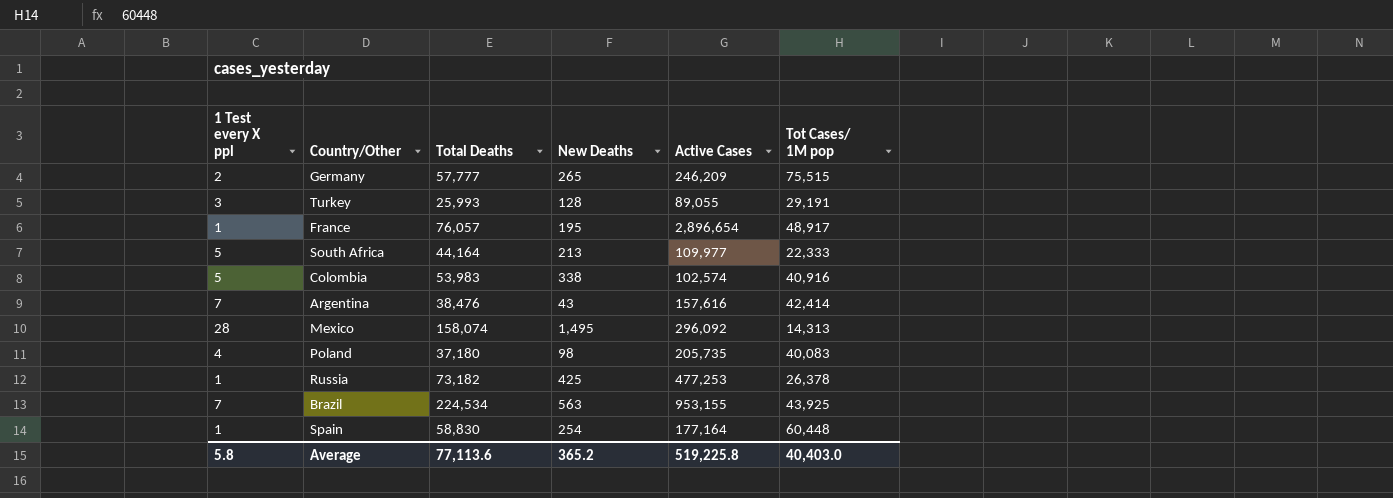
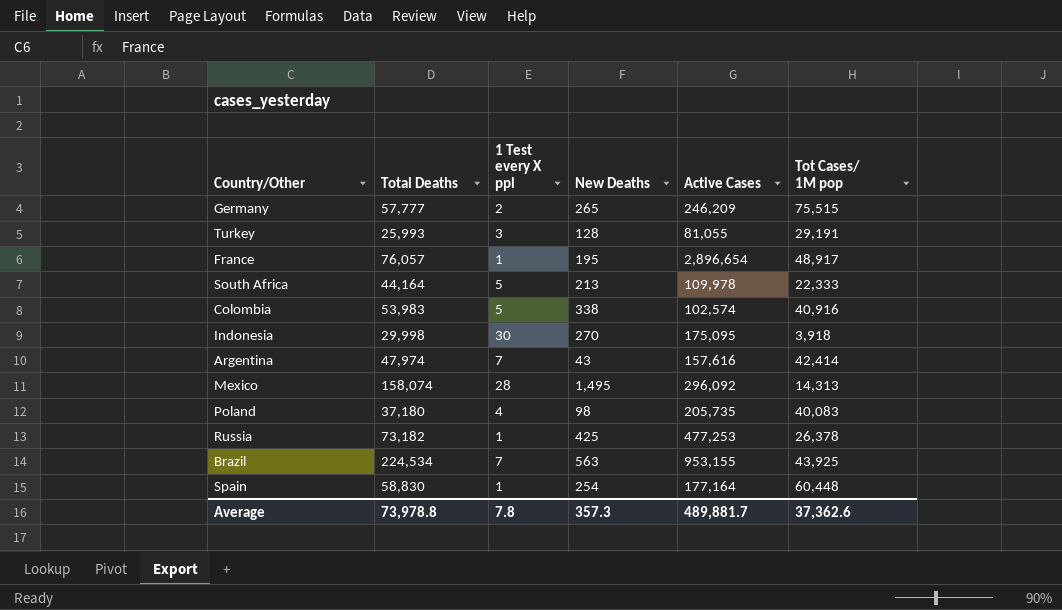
column 1 Test every X ppl | position: 1 -> 3
Turkey | Active Cases: 89,055 -> 81,055
South Africa | Active Cases: 109,977 -> 109,978
row Indonesia: none -> 29,998 | 30 | 270 | 175,095 | 3,918
Argentina | Total Deaths: 38,476 -> 47,974
Average | Total Deaths: 77,113.6 -> 73,978.8
Average | 1 Test every X ppl: 5.8 -> 7.8
Average | New Deaths: 365.2 -> 357.3
Average | Active Cases: 519,225.8 -> 489,881.7
Average | Tot Cases/ 1M pop: 40,403.0 -> 37,362.6

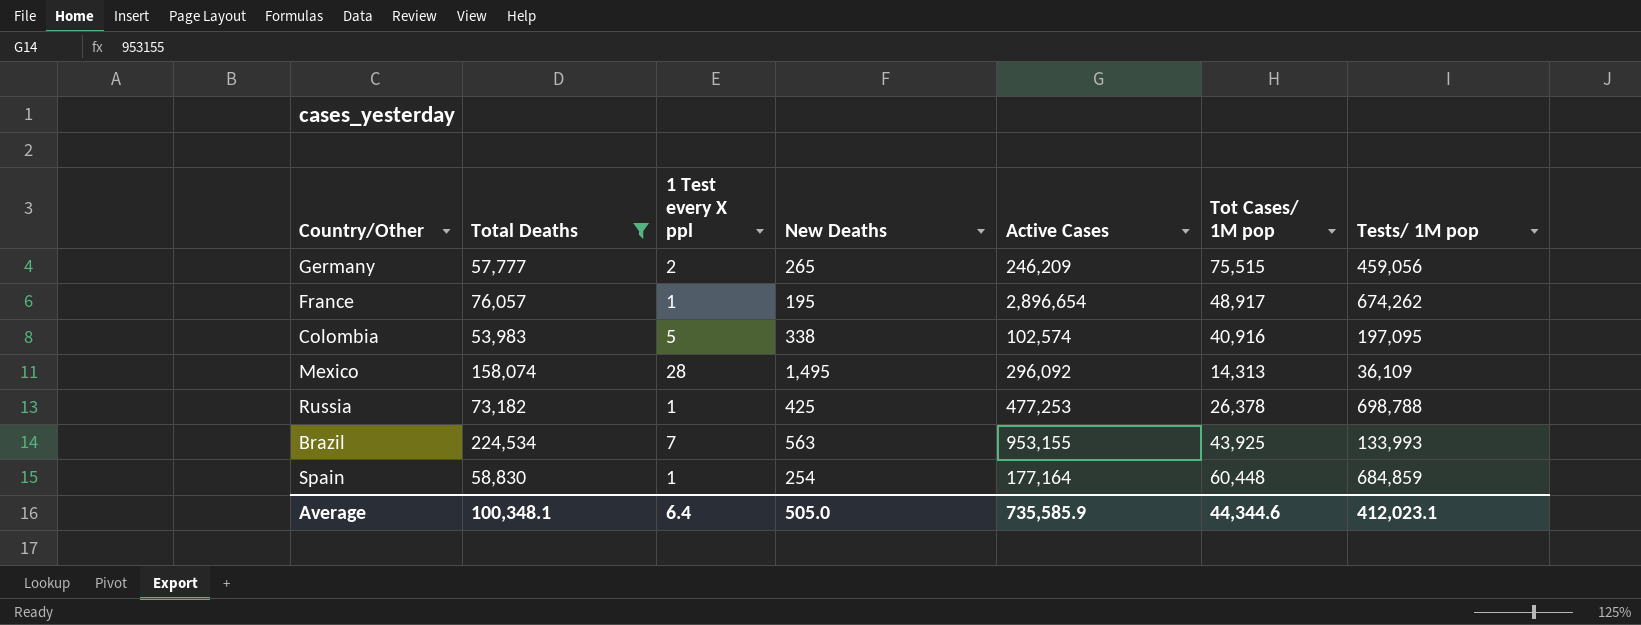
filter: none -> Total Deaths >= 53,983
column Tests/ 1M pop | position: none -> 7
Average | Total Deaths: 73,978.8 -> 100,348.1
Average | 1 Test every X ppl: 7.8 -> 6.4
Average | New Deaths: 357.3 -> 505.0
Average | Active Cases: 489,881.7 -> 735,585.9
Average | Tot Cases/ 1M pop: 37,362.6 -> 44,344.6

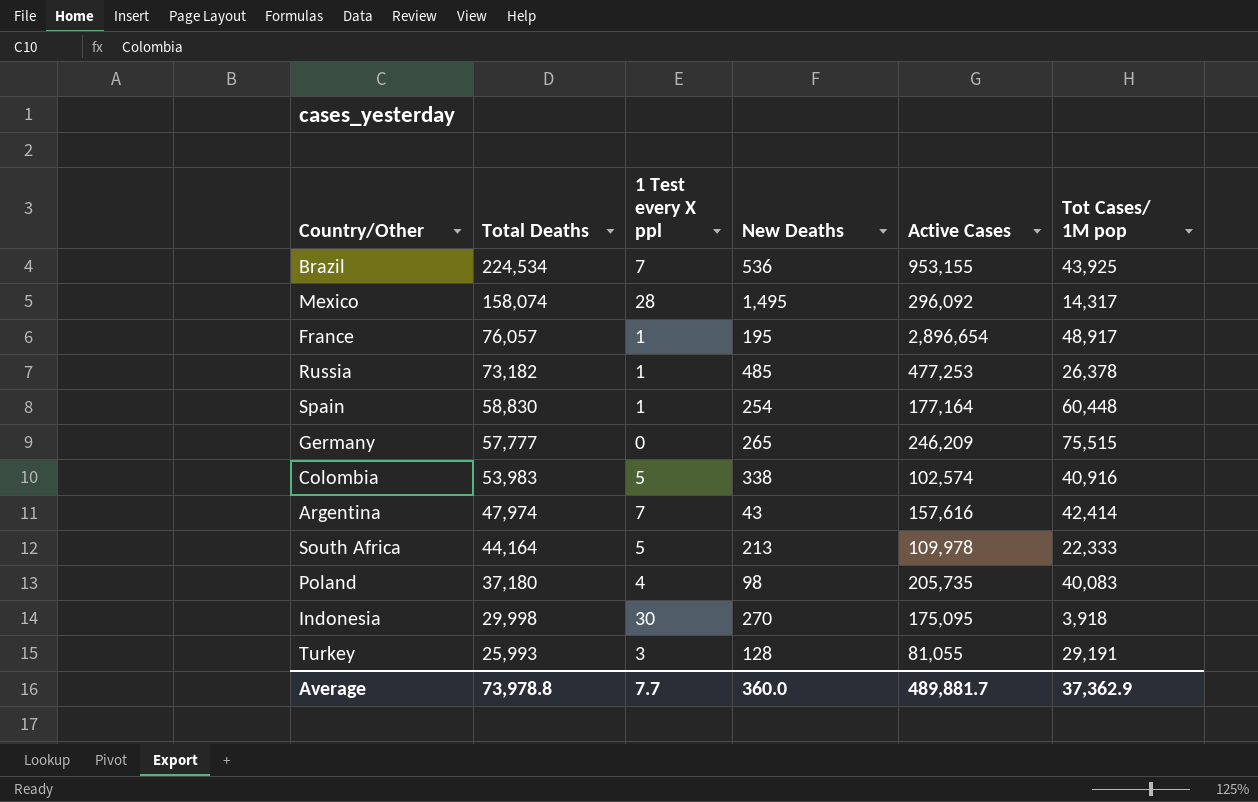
filter: Total Deaths >= 53,983 -> none
row order: none -> Total Deaths descending
column Tests/ 1M pop | position: 7 -> none
Brazil | New Deaths: 563 -> 536
Mexico | Tot Cases/ 1M pop: 14,313 -> 14,317
Russia | New Deaths: 425 -> 485
Germany | 1 Test every X ppl: 2 -> 0
Average | Total Deaths: 100,348.1 -> 73,978.8
Average | 1 Test every X ppl: 6.4 -> 7.7
Average | New Deaths: 505.0 -> 360.0
Average | Active Cases: 735,585.9 -> 489,881.7
Average | Tot Cases/ 1M pop: 44,344.6 -> 37,362.9

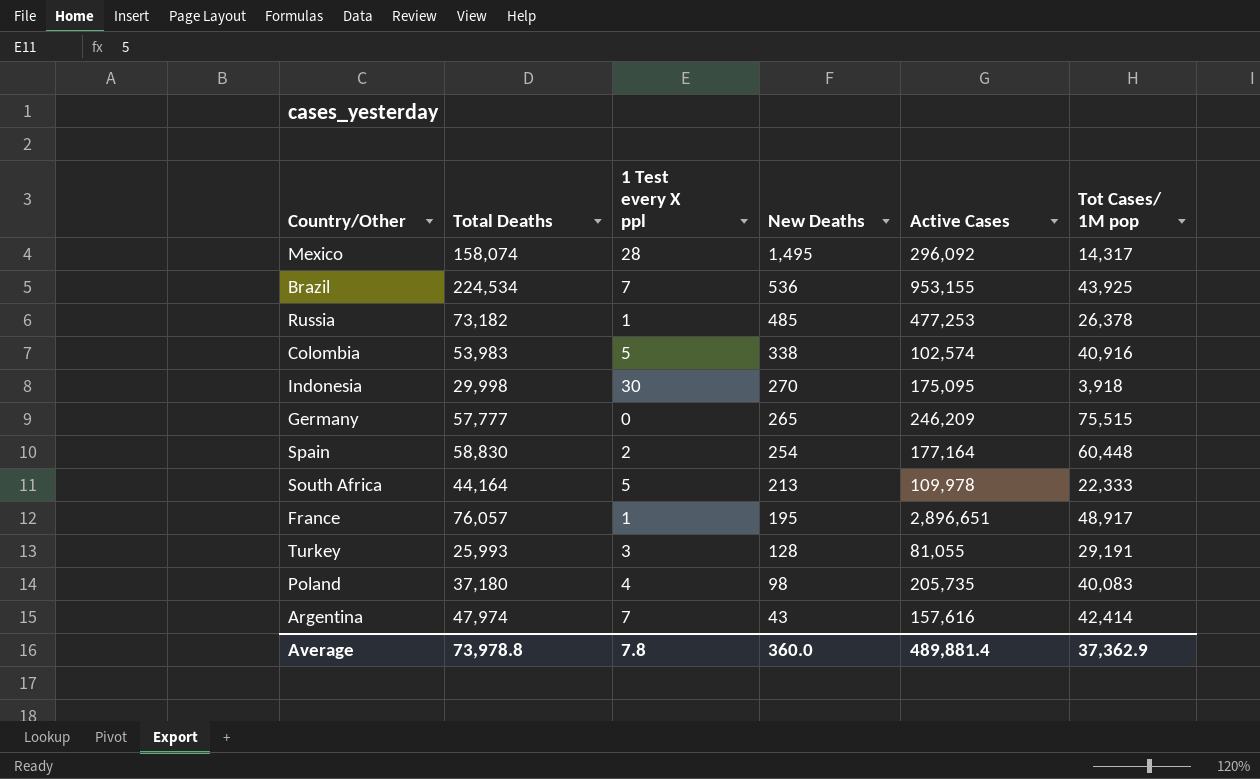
row order: Total Deaths descending -> New Deaths descending
Spain | 1 Test every X ppl: 1 -> 2
France | Active Cases: 2,896,654 -> 2,896,651
Average | 1 Test every X ppl: 7.7 -> 7.8
Average | Active Cases: 489,881.7 -> 489,881.4

